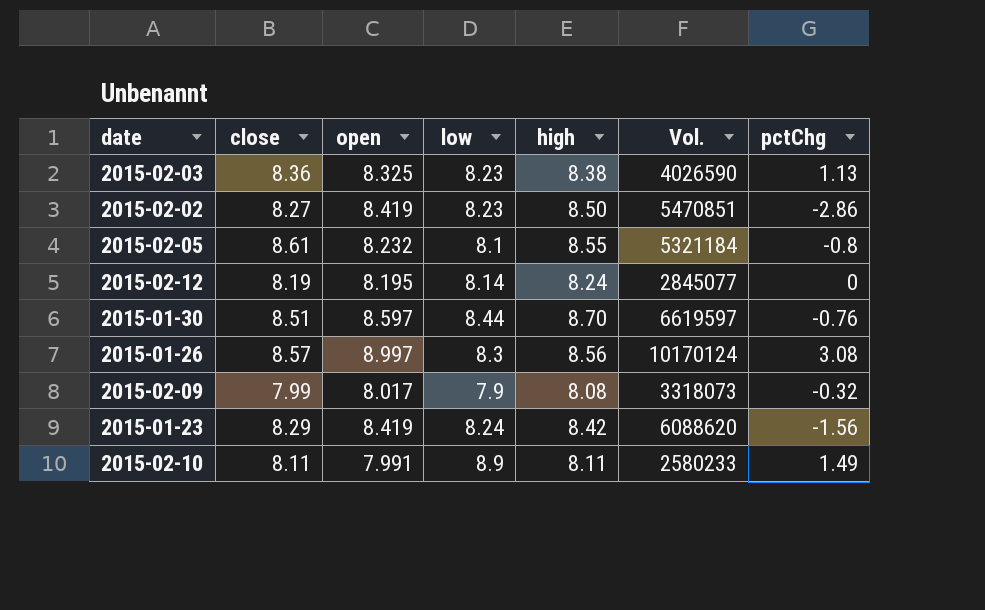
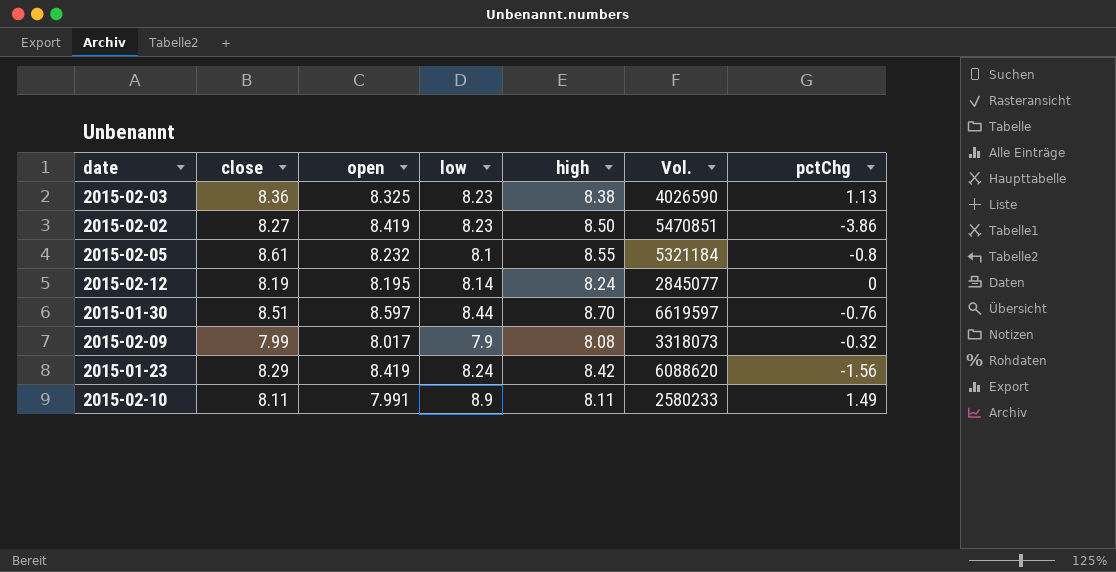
row 2015-01-26: 8.57 | 8.997 | 8.3 | 8.56 | 10170124 | 3.08 -> none
2015-02-02 | pctChg: -2.86 -> -3.86

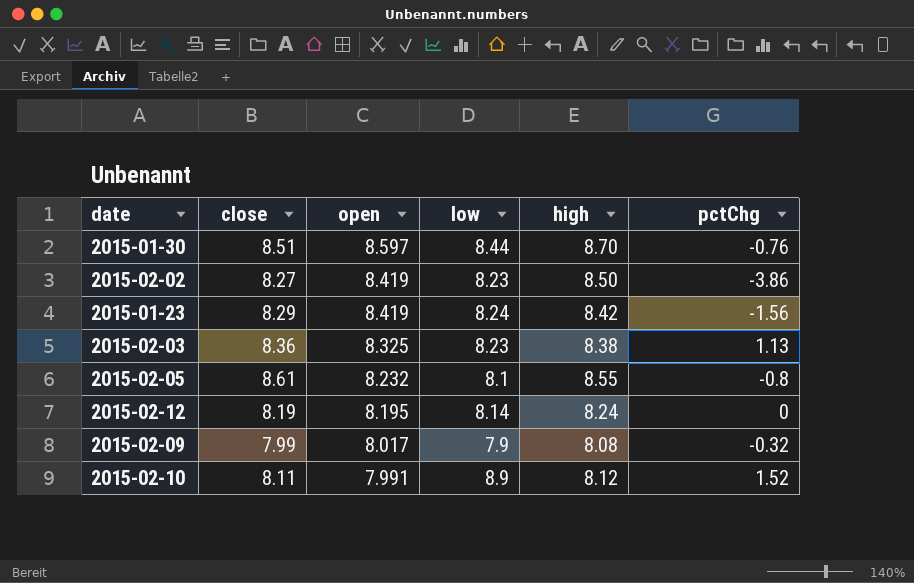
row order: none -> open descending
column Vol. | position: 6 -> none
2015-02-10 | high: 8.11 -> 8.12
2015-02-10 | pctChg: 1.49 -> 1.52

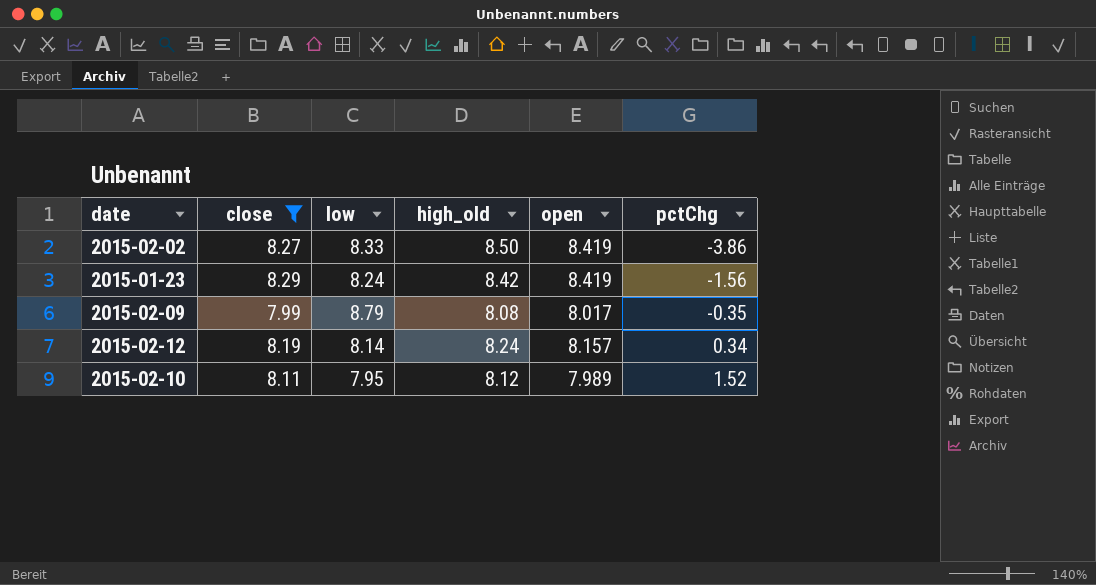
filter: none -> close <= 8.29
row order: open descending -> pctChg ascending
column name: high -> high_old
column open | position: 3 -> 5
2015-02-02 | low: 8.23 -> 8.33
2015-02-09 | low: 7.9 -> 8.79
2015-02-09 | pctChg: -0.32 -> -0.35
2015-02-12 | open: 8.195 -> 8.157
2015-02-12 | pctChg: 0 -> 0.34
2015-02-10 | low: 8.9 -> 7.95
2015-02-10 | open: 7.991 -> 7.989

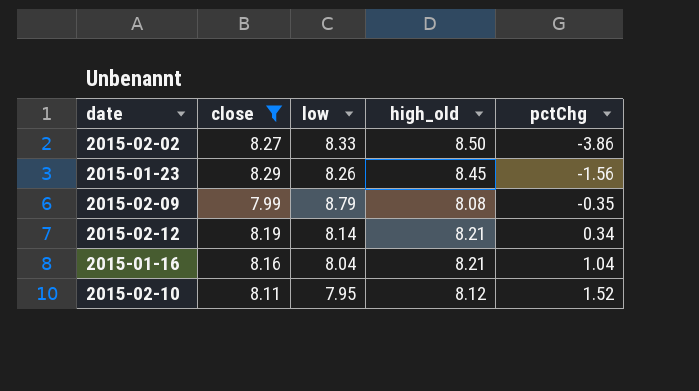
column open | position: 5 -> none
2015-01-23 | low: 8.24 -> 8.26
2015-01-23 | high_old: 8.42 -> 8.45
2015-02-12 | high_old: 8.24 -> 8.21
row 2015-01-16: none -> 8.16 | 8.04 | 8.21 | 1.04

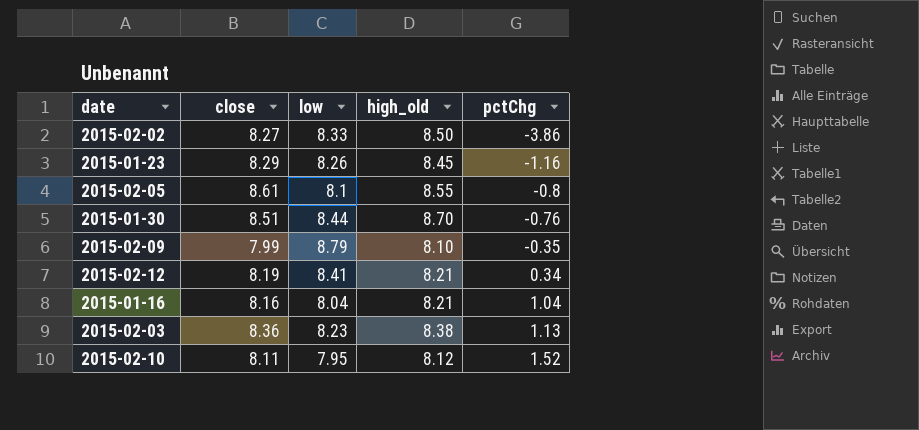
filter: close <= 8.29 -> none
2015-01-23 | pctChg: -1.56 -> -1.16
2015-02-09 | high_old: 8.08 -> 8.10
2015-02-12 | low: 8.14 -> 8.41

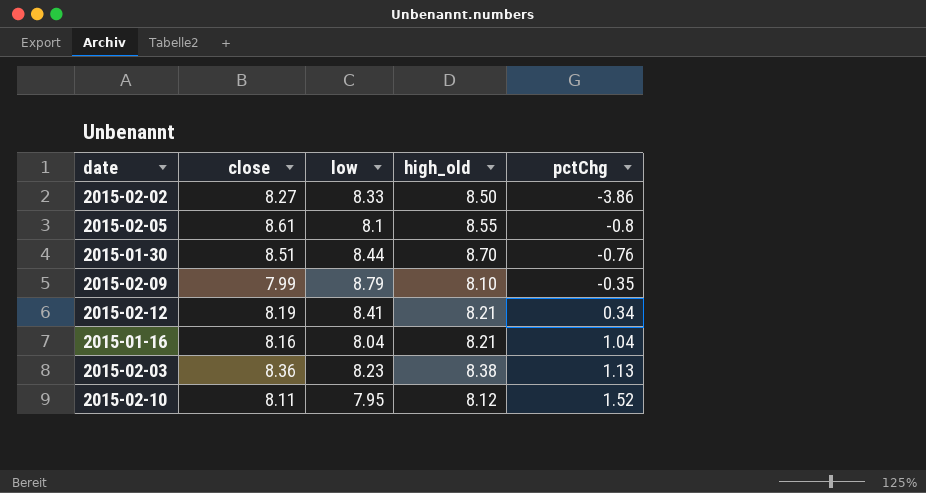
row 2015-01-23: 8.29 | 8.26 | 8.45 | -1.16 -> none

